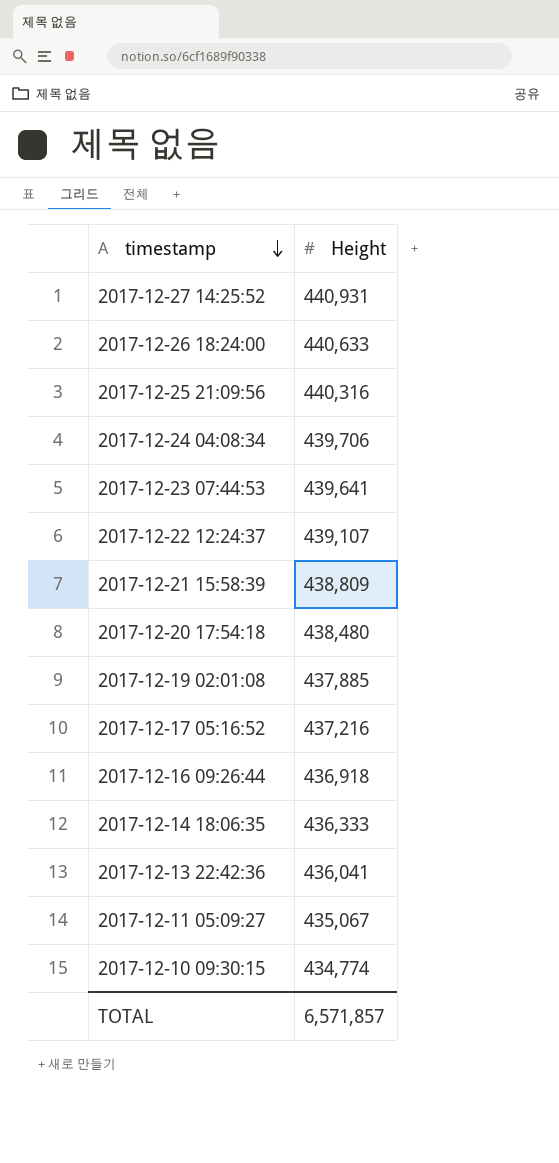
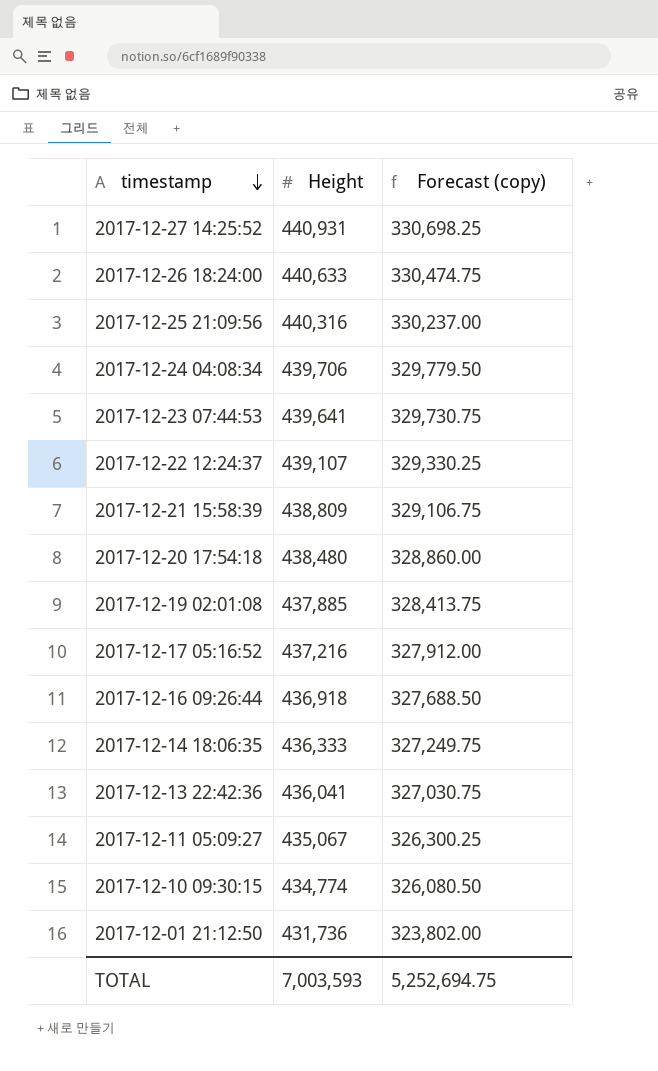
column Forecast (copy) | formula: none -> [Height] * 0.75
row 2017-12-01 21:12:50: none -> 431,736 | 323,802.00
TOTAL | Height: 6,571,857 -> 7,003,593

